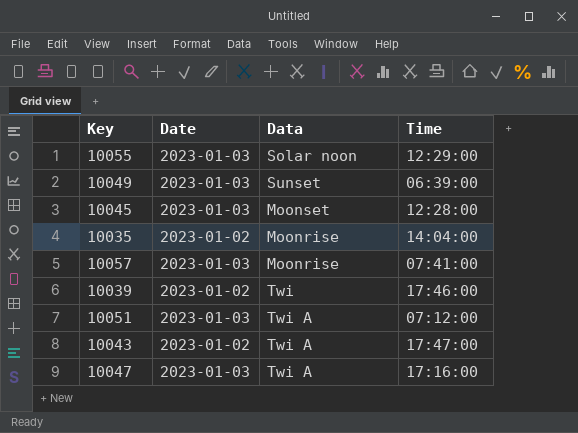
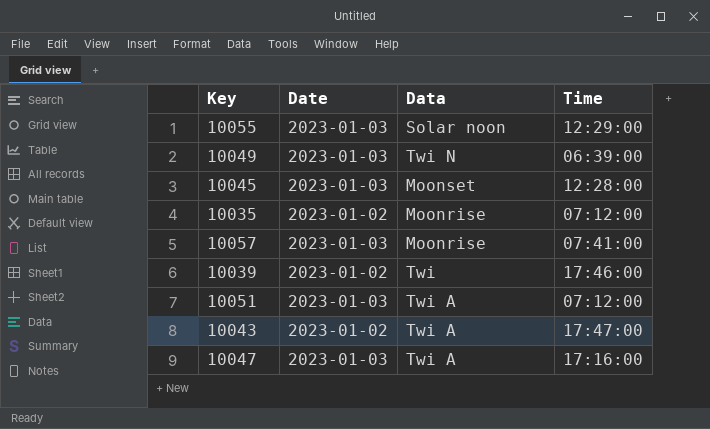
10049 | Data: Sunset -> Twi N
10035 | Time: 14:04:00 -> 07:12:00

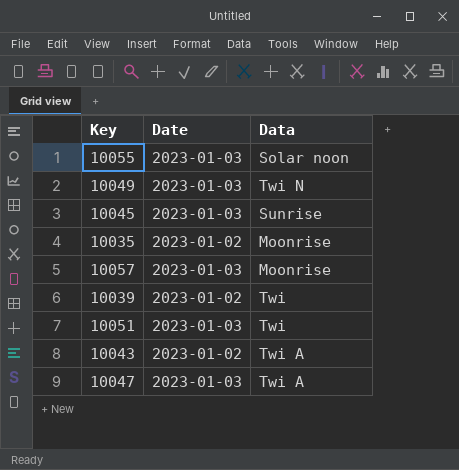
column Time | position: 4 -> none
10045 | Data: Moonset -> Sunrise
10051 | Data: Twi A -> Twi

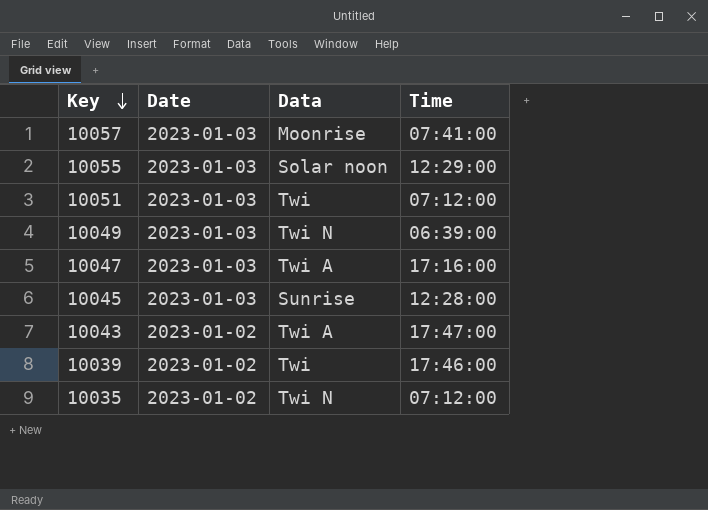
row order: none -> Key descending
column Time | position: none -> 4
10035 | Data: Moonrise -> Twi N

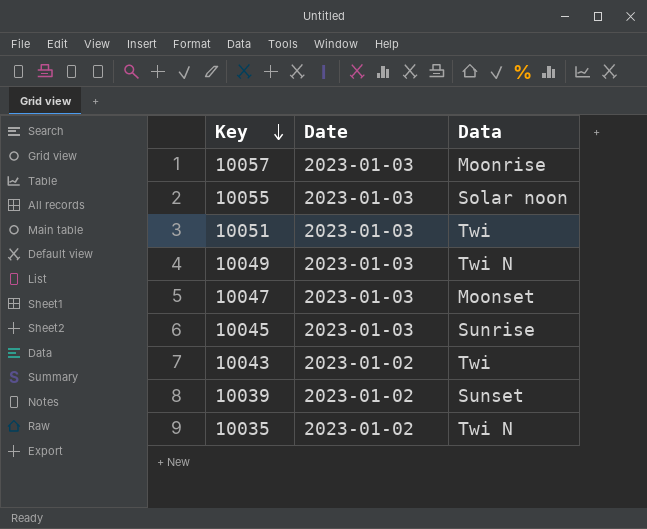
column Time | position: 4 -> none
10047 | Data: Twi A -> Moonset
10043 | Data: Twi A -> Twi
10039 | Data: Twi -> Sunset

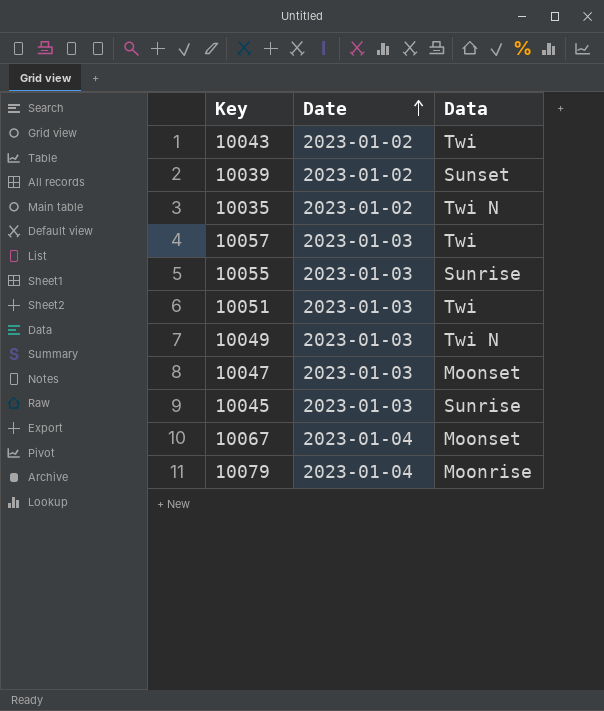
row order: Key descending -> Date ascending
10057 | Data: Moonrise -> Twi
10055 | Data: Solar noon -> Sunrise
row 10067: none -> 2023-01-04 | Moonset
row 10079: none -> 2023-01-04 | Moonrise

